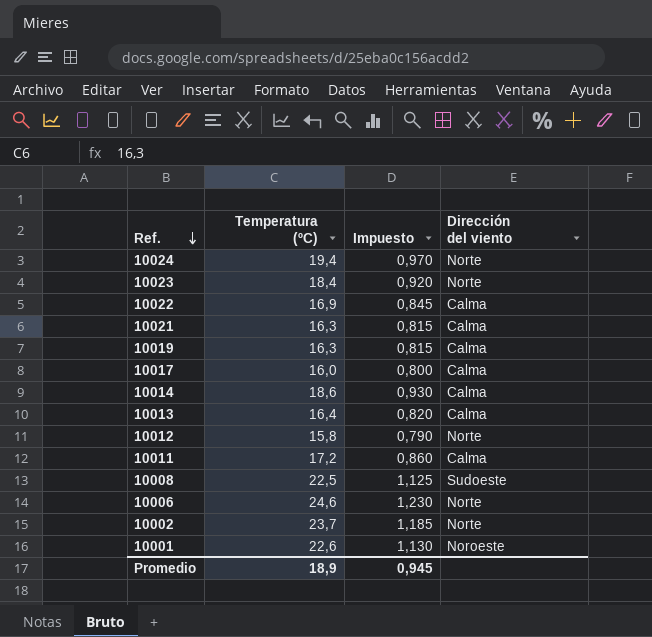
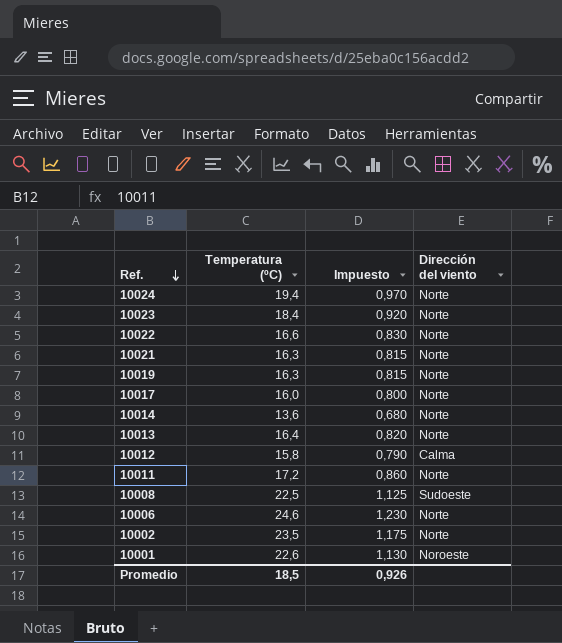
10022 | Temperatura (ºC): 16,9 -> 16,6
10022 | Impuesto: 0,845 -> 0,830
10022 | Dirección del viento: Calma -> Norte
10021 | Dirección del viento: Calma -> Norte
10019 | Dirección del viento: Calma -> Norte
10017 | Dirección del viento: Calma -> Norte
10014 | Temperatura (ºC): 18,6 -> 13,6
10014 | Impuesto: 0,930 -> 0,680
10014 | Dirección del viento: Calma -> Norte
10013 | Dirección del viento: Calma -> Norte
10012 | Dirección del viento: Norte -> Calma
10011 | Dirección del viento: Calma -> Norte
10002 | Temperatura (ºC): 23,7 -> 23,5
10002 | Impuesto: 1,185 -> 1,175
Promedio | Temperatura (ºC): 18,9 -> 18,5
Promedio | Impuesto: 0,945 -> 0,926

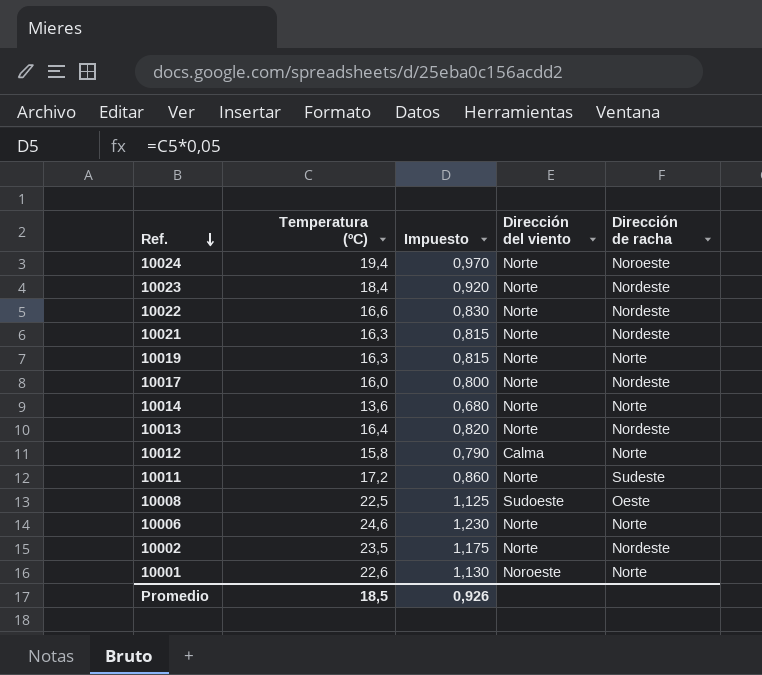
column Dirección de racha | position: none -> 5

